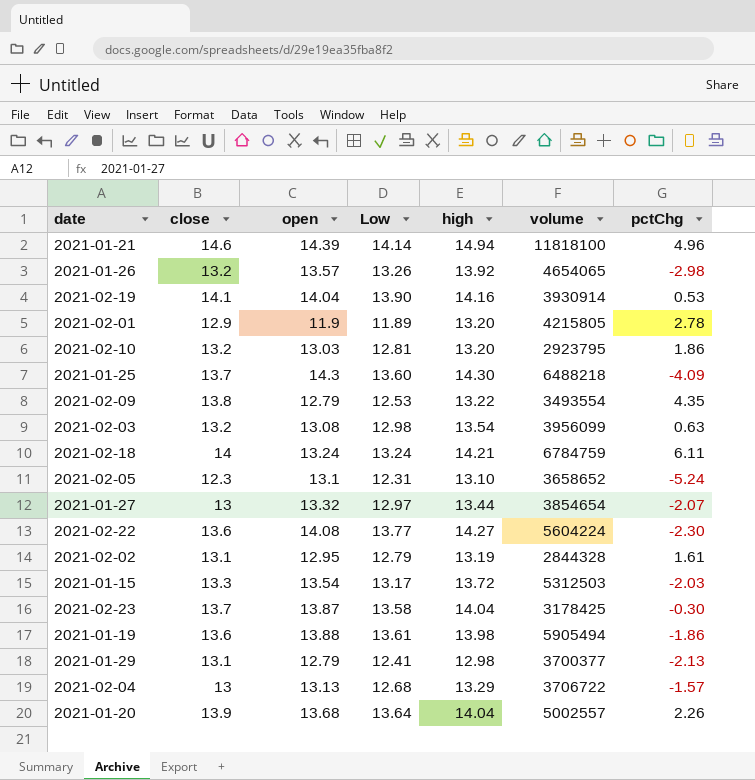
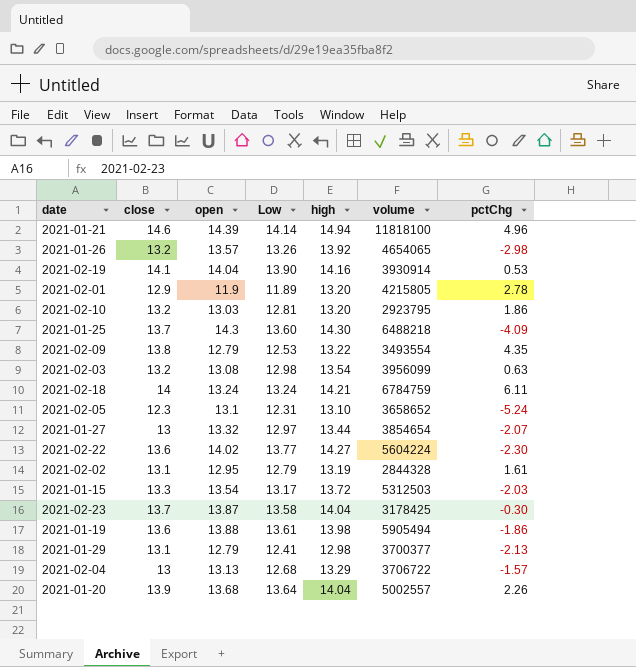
2021-02-22 | open: 14.08 -> 14.02

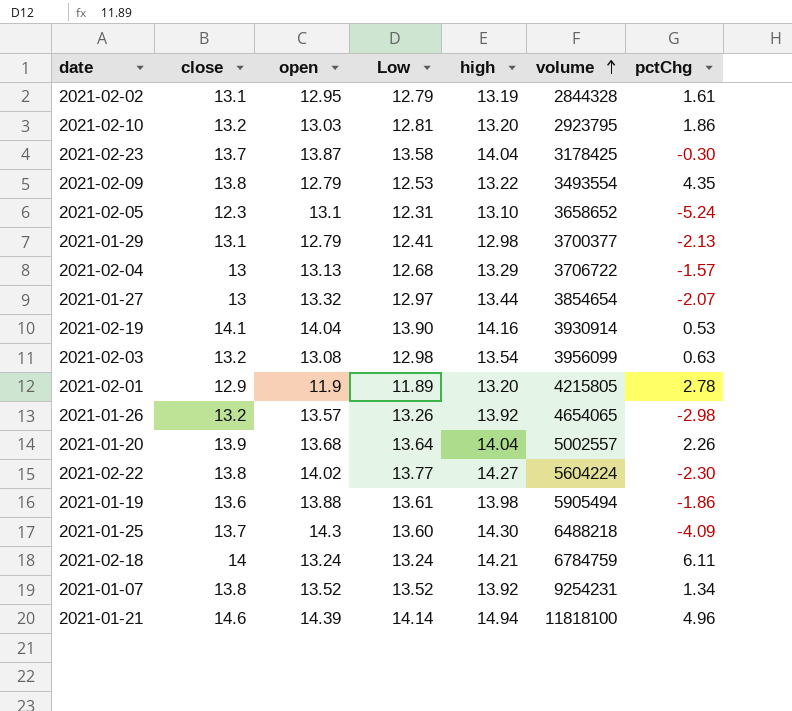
row order: none -> volume ascending
row 2021-01-15: 13.3 | 13.54 | 13.17 | 13.72 | 5312503 | -2.03 -> none
2021-02-22 | close: 13.6 -> 13.8
row 2021-01-07: none -> 13.8 | 13.52 | 13.52 | 13.92 | 9254231 | 1.34

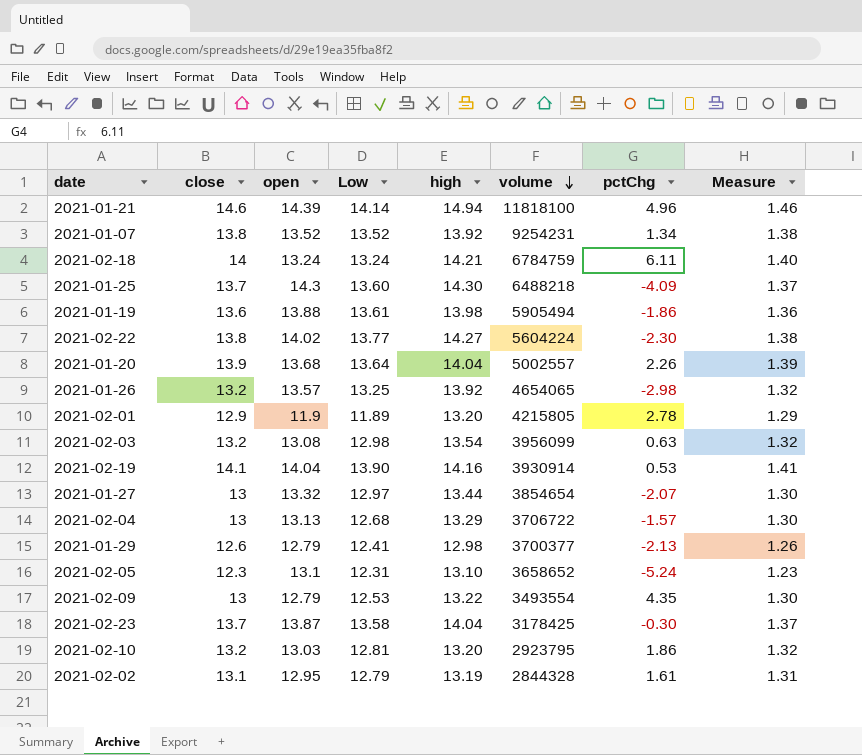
row order: volume ascending -> volume descending
column Measure | formula: none -> [close] * 0.1
2021-01-26 | Low: 13.26 -> 13.25
2021-01-29 | close: 13.1 -> 12.6
2021-02-09 | close: 13.8 -> 13

